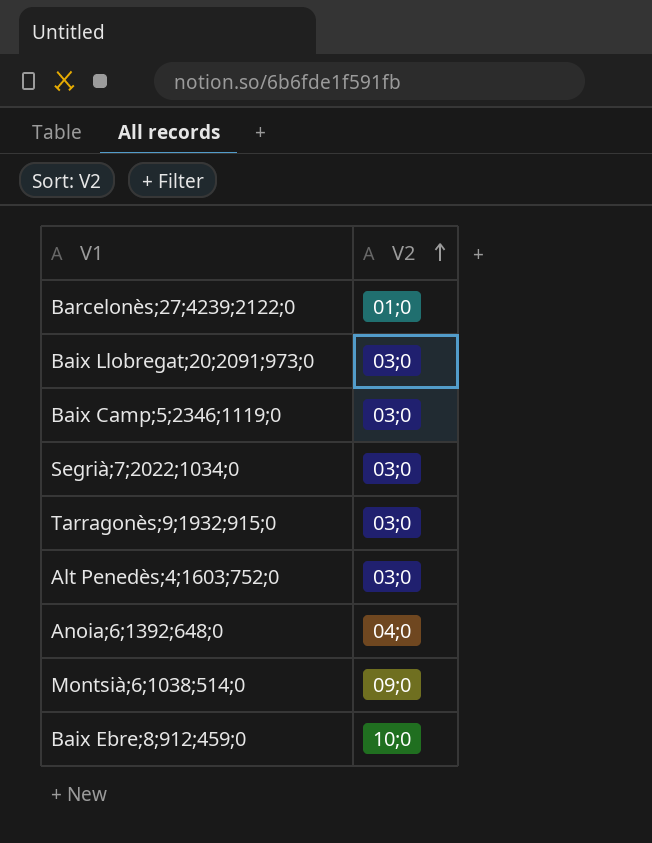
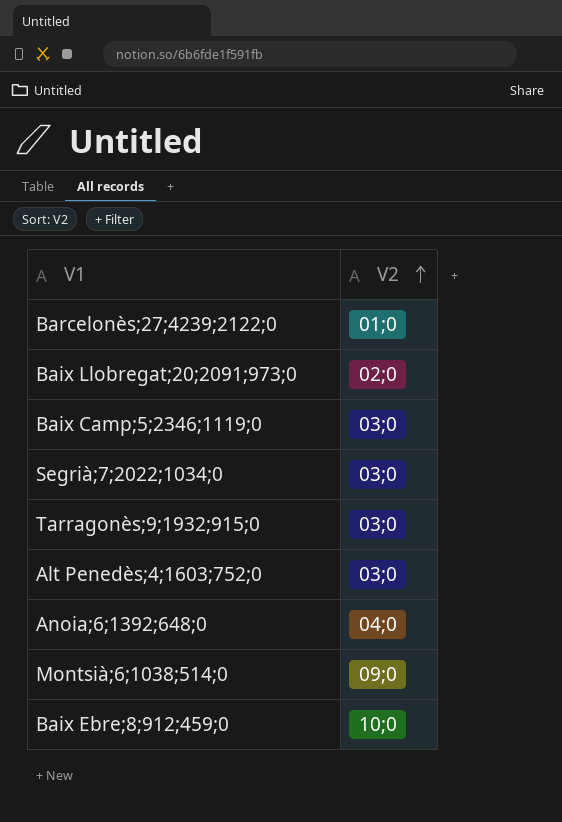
Baix Llobregat;20;2091;973;0 | V2: 03;0 -> 02;0

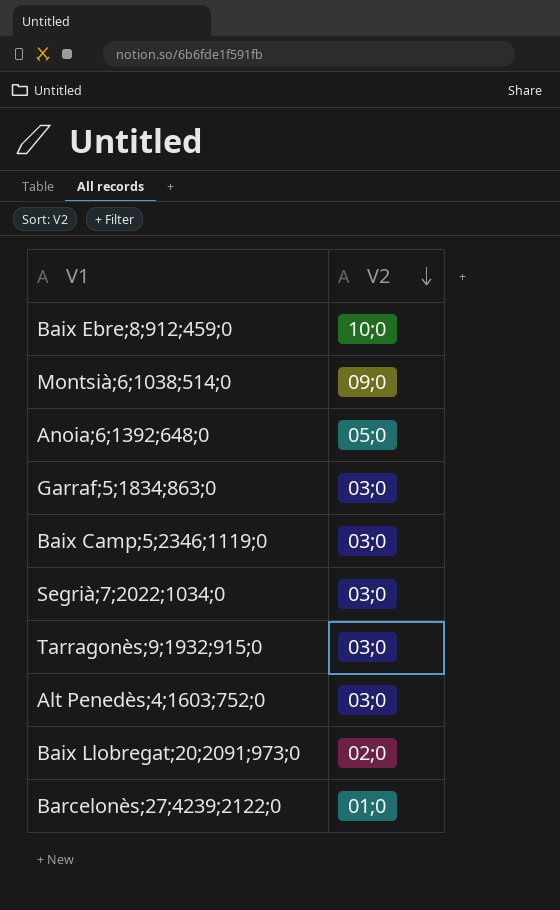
row order: V2 ascending -> V2 descending
Anoia;6;1392;648;0 | V2: 04;0 -> 05;0
row Garraf;5;1834;863;0: none -> 03;0

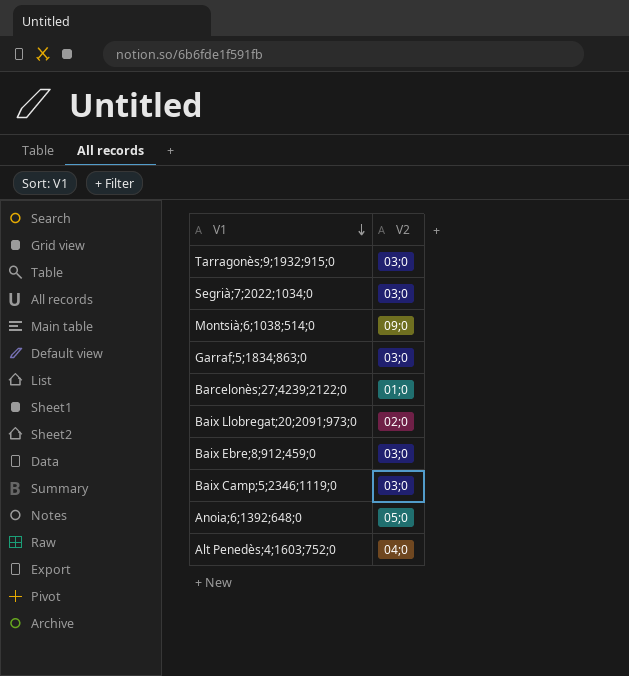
row order: V2 descending -> V1 descending
Baix Ebre;8;912;459;0 | V2: 10;0 -> 03;0
Alt Penedès;4;1603;752;0 | V2: 03;0 -> 04;0

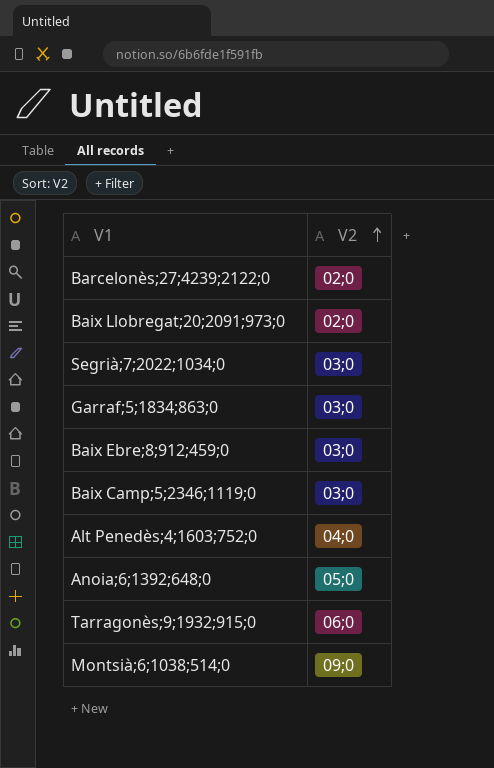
row order: V1 descending -> V2 ascending
Barcelonès;27;4239;2122;0 | V2: 01;0 -> 02;0
Tarragonès;9;1932;915;0 | V2: 03;0 -> 06;0

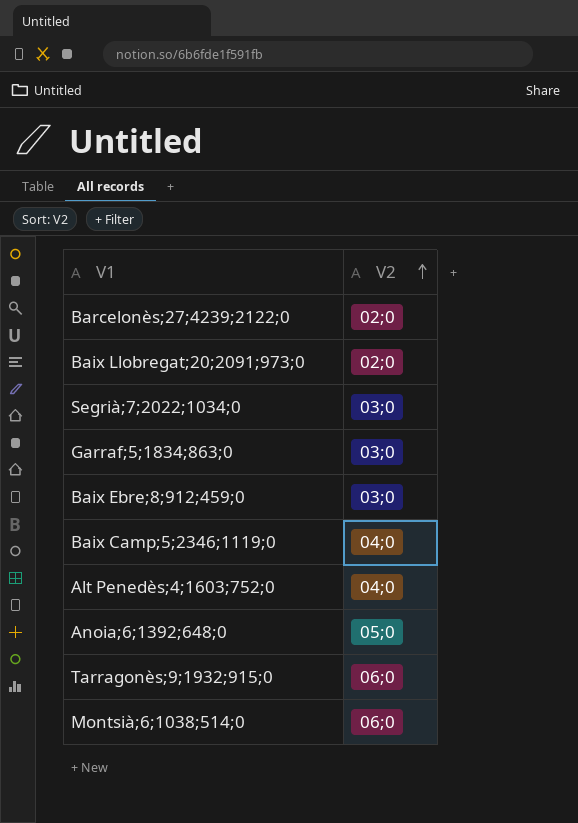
Baix Camp;5;2346;1119;0 | V2: 03;0 -> 04;0
Montsià;6;1038;514;0 | V2: 09;0 -> 06;0

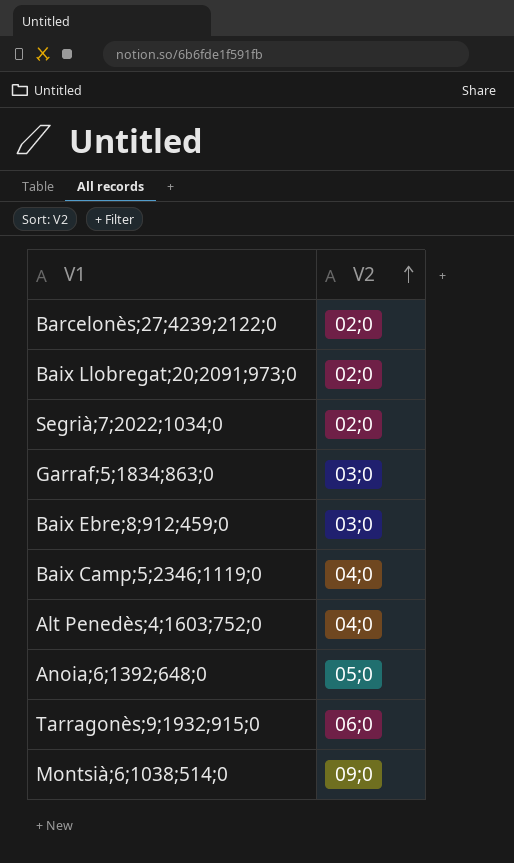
Segrià;7;2022;1034;0 | V2: 03;0 -> 02;0
Montsià;6;1038;514;0 | V2: 06;0 -> 09;0

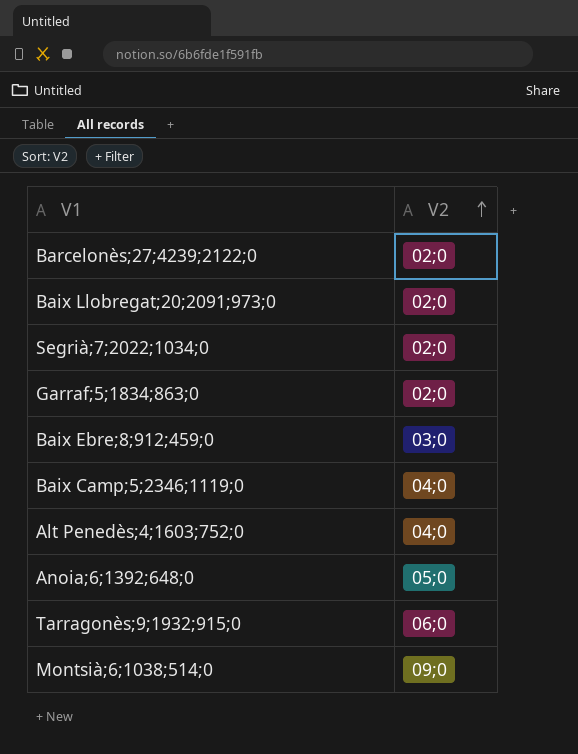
Garraf;5;1834;863;0 | V2: 03;0 -> 02;0

